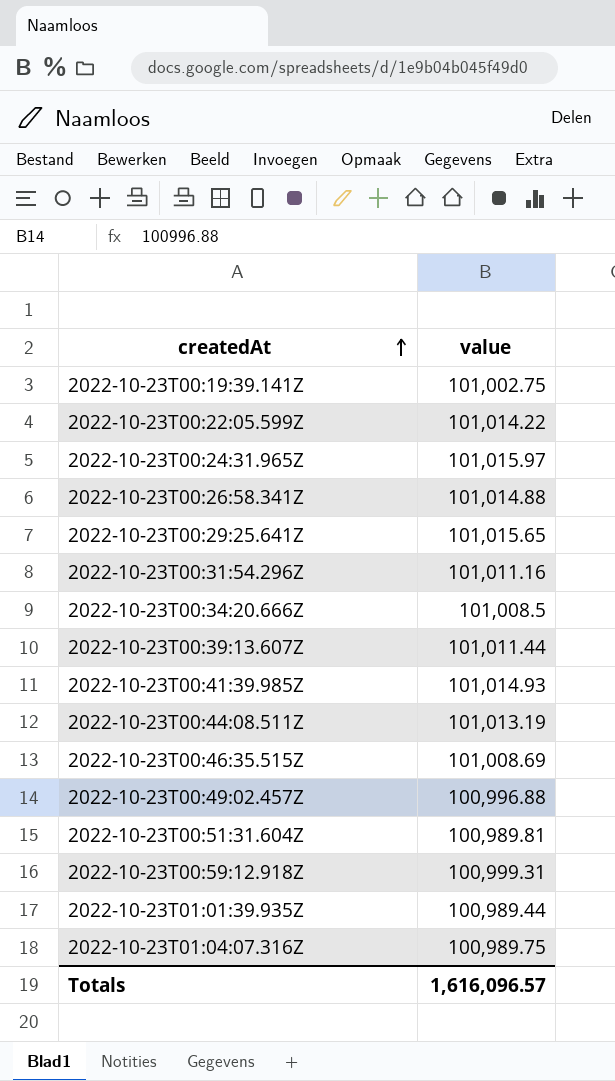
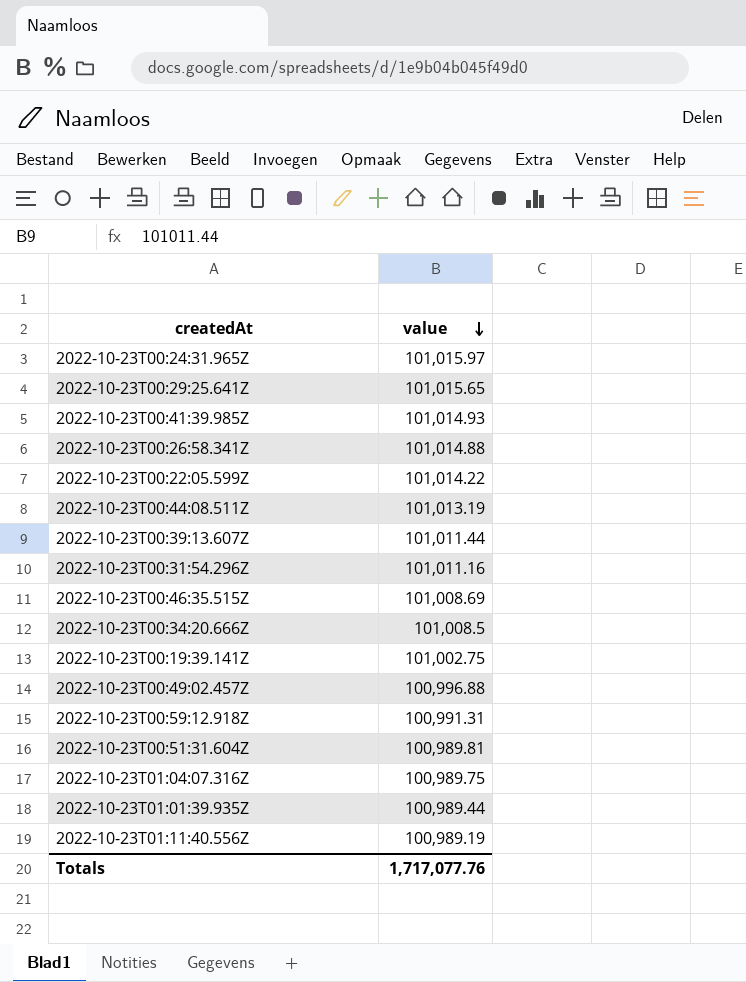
row order: createdAt ascending -> value descending
2022-10-23T00:59:12.918Z | value: 100,999.31 -> 100,991.31
row 2022-10-23T01:11:40.556Z: none -> 100,989.19
Totals | value: 1,616,096.57 -> 1,717,077.76

